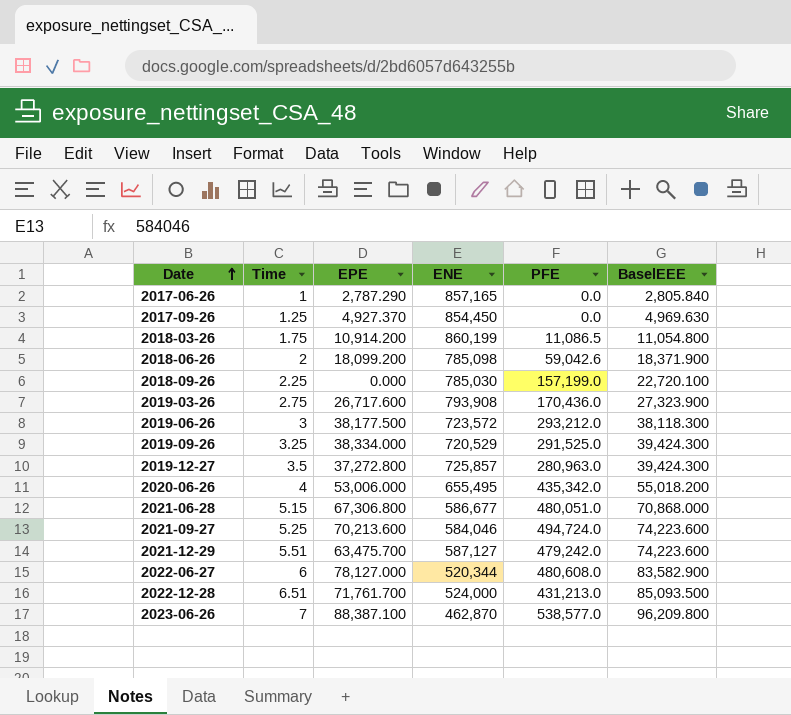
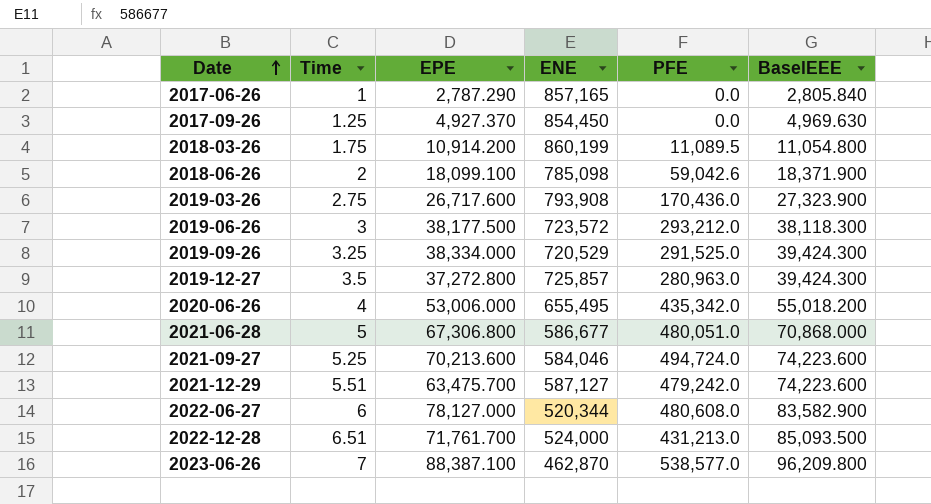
row 2018-09-26: 2.25 | 0.000 | 785,030 | 157,199.0 | 22,720.100 -> none
2018-03-26 | PFE: 11,086.5 -> 11,089.5
2018-06-26 | EPE: 18,099.200 -> 18,099.100
2021-06-28 | Time: 5.15 -> 5

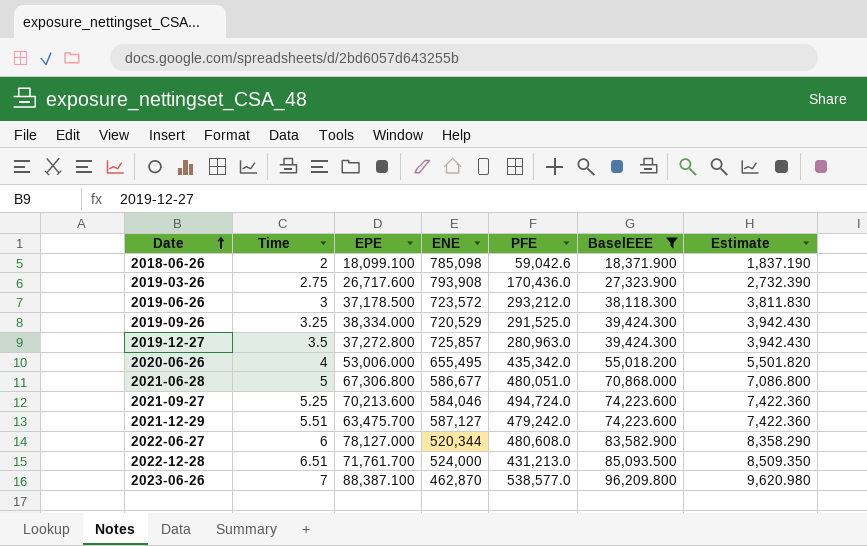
filter: none -> BaselEEE >= 18,371.900
column Estimate | formula: none -> [BaselEEE] * 0.1
2019-06-26 | EPE: 38,177.500 -> 37,178.500

